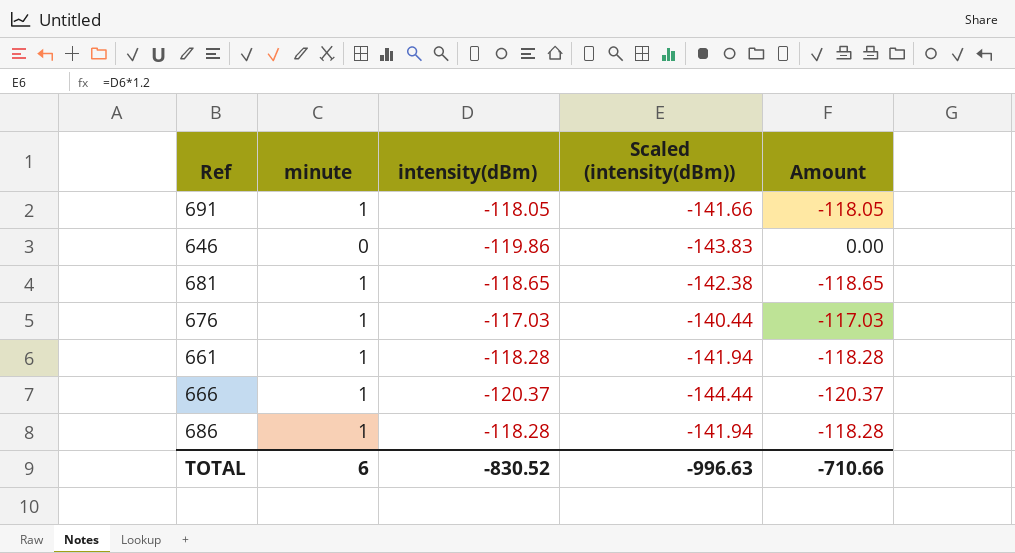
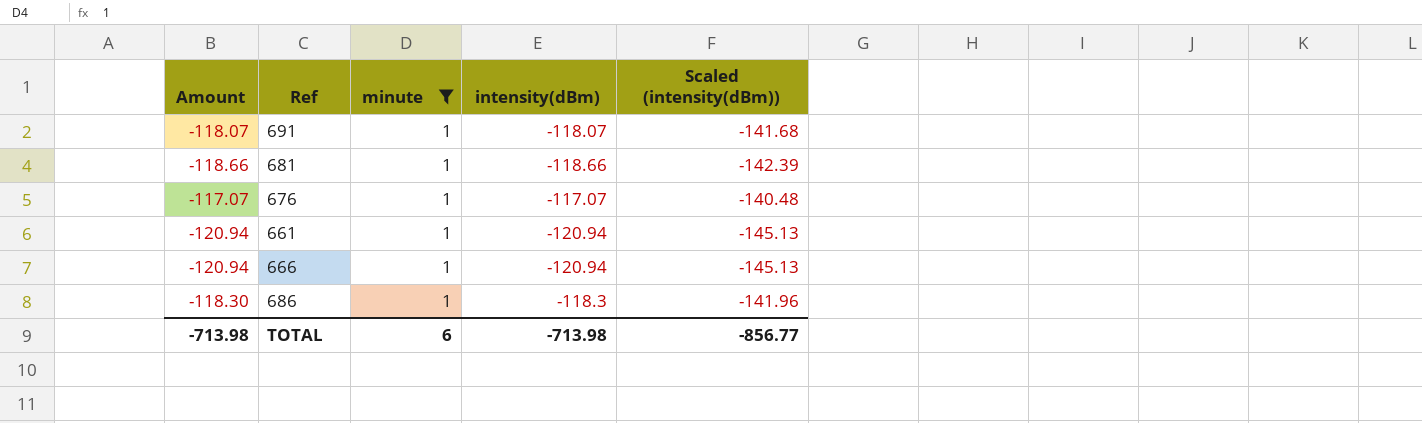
filter: none -> minute = 1
column Amount | position: 5 -> 1
691 | Amount: -118.05 -> -118.07
691 | intensity(dBm): -118.05 -> -118.07
691 | Scaled (intensity(dBm)): -141.66 -> -141.68
681 | Amount: -118.65 -> -118.66
681 | intensity(dBm): -118.65 -> -118.66
681 | Scaled (intensity(dBm)): -142.38 -> -142.39
676 | Amount: -117.03 -> -117.07
676 | intensity(dBm): -117.03 -> -117.07
676 | Scaled (intensity(dBm)): -140.44 -> -140.48
661 | Amount: -118.28 -> -120.94
661 | intensity(dBm): -118.28 -> -120.94
661 | Scaled (intensity(dBm)): -141.94 -> -145.13
666 | Amount: -120.37 -> -120.94
666 | intensity(dBm): -120.37 -> -120.94
666 | Scaled (intensity(dBm)): -144.44 -> -145.13
686 | Amount: -118.28 -> -118.30
686 | intensity(dBm): -118.28 -> -118.3
686 | Scaled (intensity(dBm)): -141.94 -> -141.96
TOTAL | Amount: -710.66 -> -713.98
TOTAL | intensity(dBm): -830.52 -> -713.98
TOTAL | Scaled (intensity(dBm)): -996.63 -> -856.77

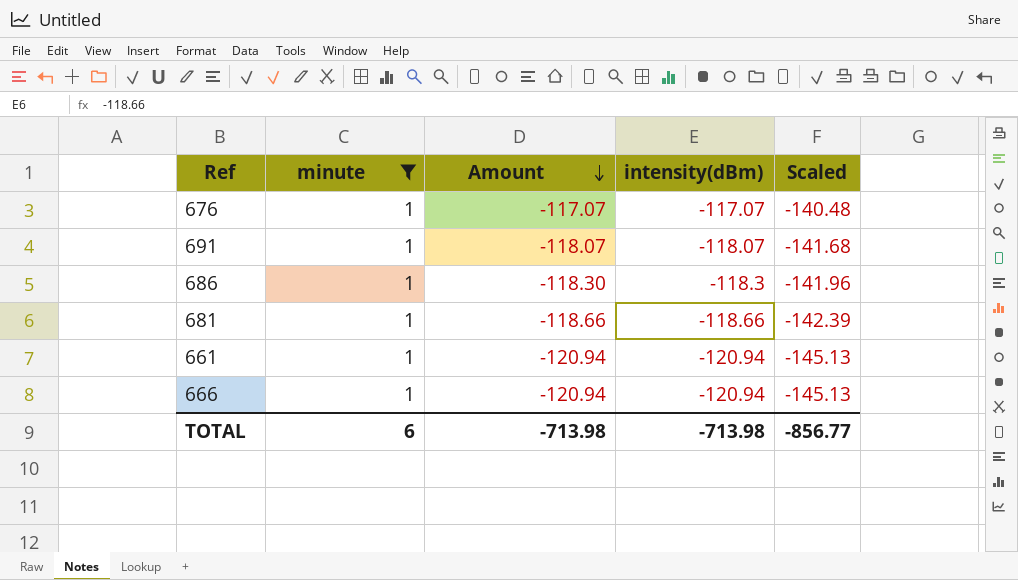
row order: none -> Amount descending
column Amount | position: 1 -> 3
column name: Scaled (intensity(dBm)) -> Scaled

